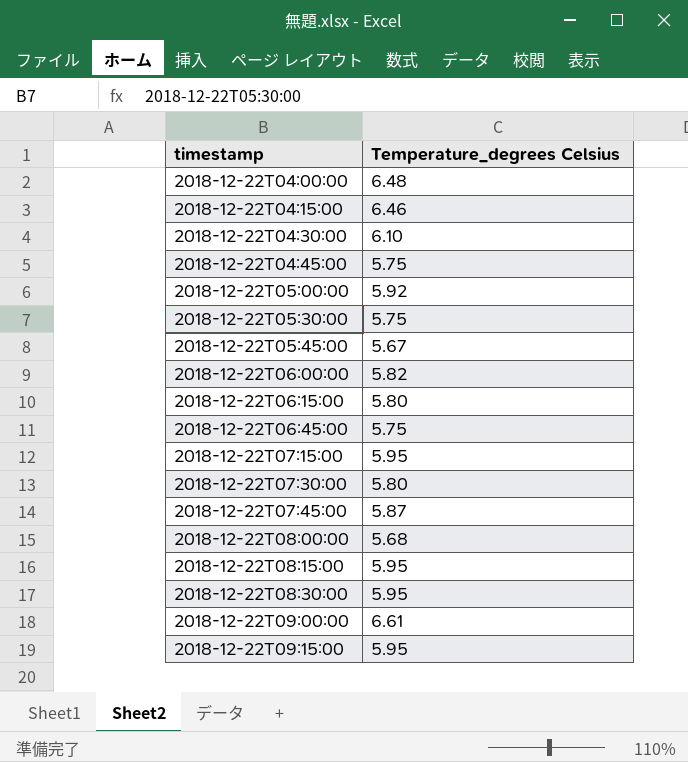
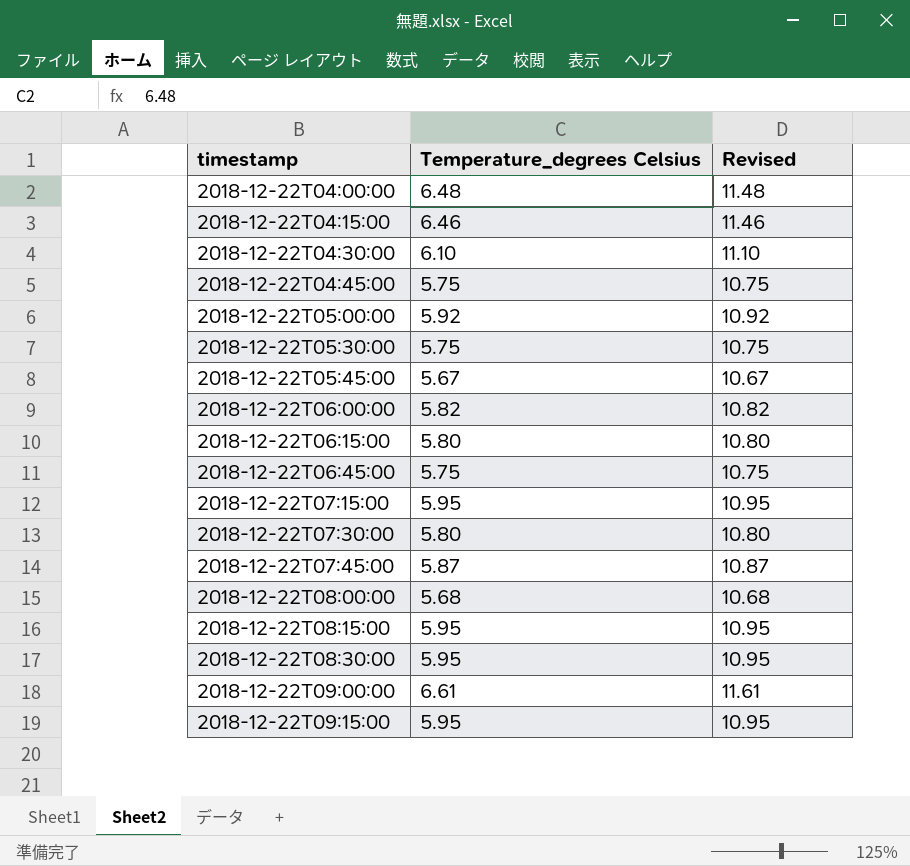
column Revised | formula: none -> [Temperature_degrees Celsius] + 5

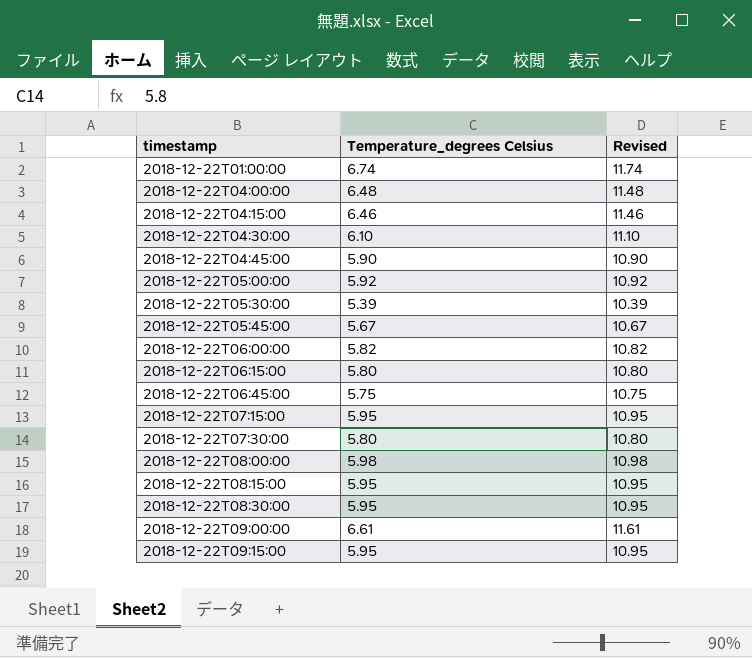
row 2018-12-22T07:45:00: 5.87 | 10.87 -> none
row 2018-12-22T01:00:00: none -> 6.74 | 11.74
2018-12-22T04:45:00 | Temperature_degrees Celsius: 5.75 -> 5.90
2018-12-22T04:45:00 | Revised: 10.75 -> 10.90
2018-12-22T05:30:00 | Temperature_degrees Celsius: 5.75 -> 5.39
2018-12-22T05:30:00 | Revised: 10.75 -> 10.39
2018-12-22T08:00:00 | Temperature_degrees Celsius: 5.68 -> 5.98
2018-12-22T08:00:00 | Revised: 10.68 -> 10.98

